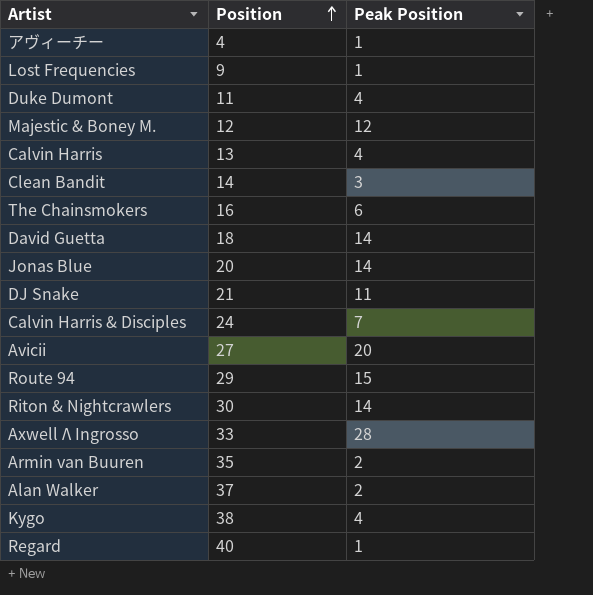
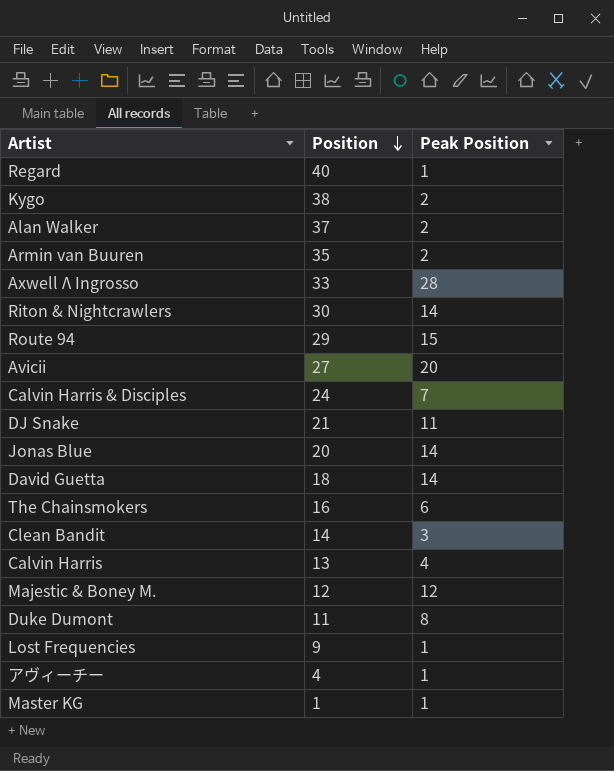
row order: Position ascending -> Position descending
Kygo | Peak Position: 4 -> 2
Duke Dumont | Peak Position: 4 -> 8
row Master KG: none -> 1 | 1

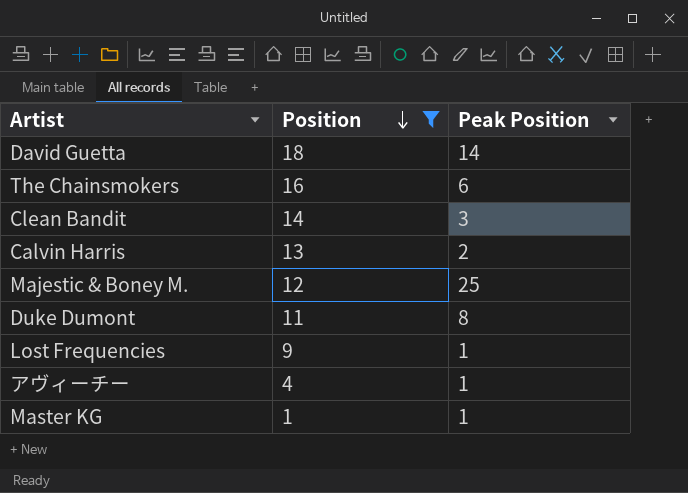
filter: none -> Position <= 18
Calvin Harris | Peak Position: 4 -> 2
Majestic & Boney M. | Peak Position: 12 -> 25

